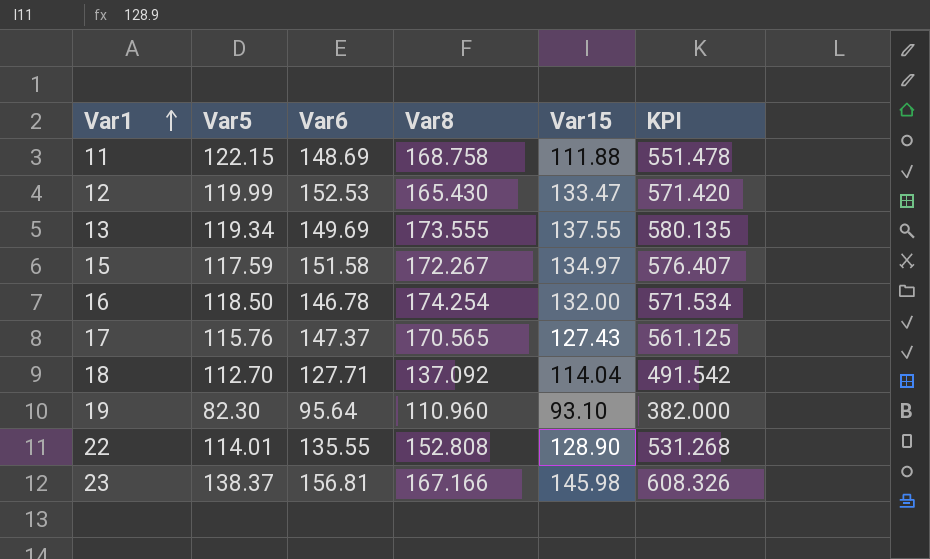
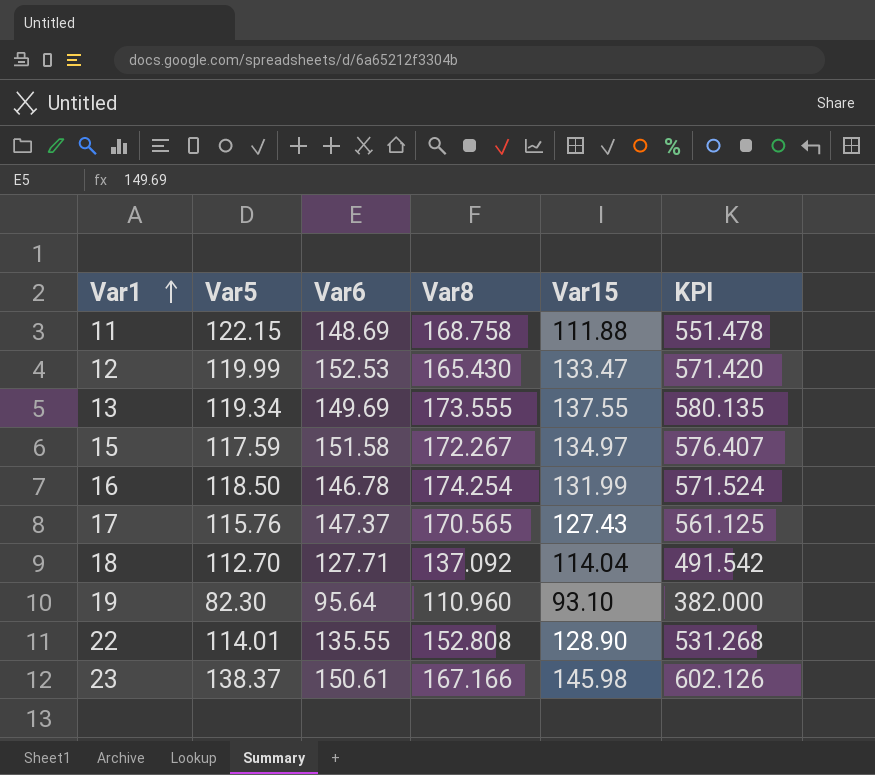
16 | Var15: 132.00 -> 131.99
16 | KPI: 571.534 -> 571.524
23 | Var6: 156.81 -> 150.61
23 | KPI: 608.326 -> 602.126

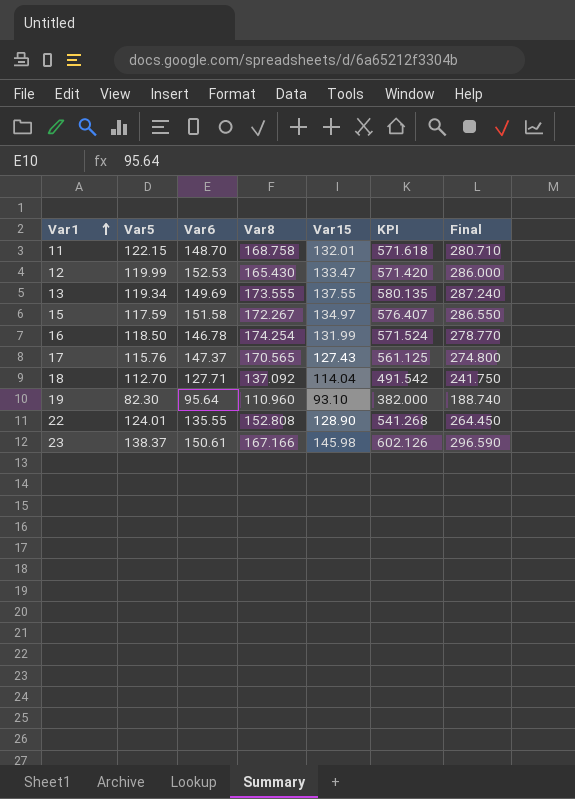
column Final | formula: none -> [Var6] + [Var15]
11 | Var6: 148.69 -> 148.70
11 | Var15: 111.88 -> 132.01
11 | KPI: 551.478 -> 571.618
22 | Var5: 114.01 -> 124.01
22 | KPI: 531.268 -> 541.268

